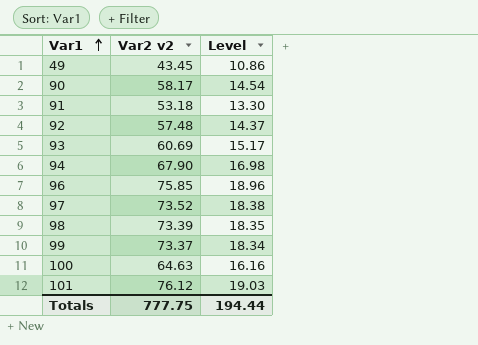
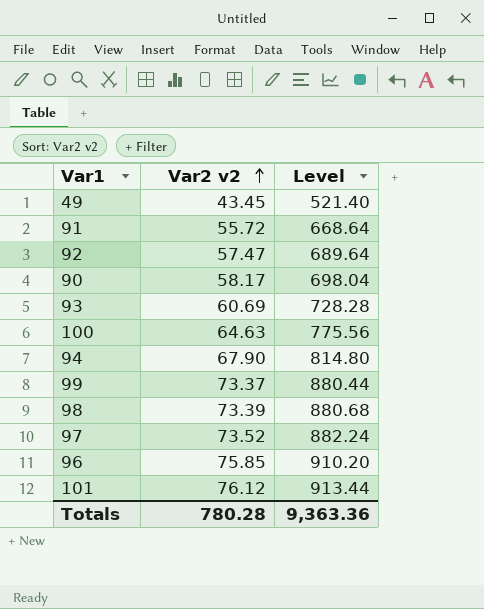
row order: Var1 ascending -> Var2 v2 ascending
column Level | formula: [Var2 v2] * 0.25 -> [Var2 v2] * 12
91 | Var2 v2: 53.18 -> 55.72
92 | Var2 v2: 57.48 -> 57.47
Totals | Var2 v2: 777.75 -> 780.28
Totals | Level: 194.44 -> 9,363.36

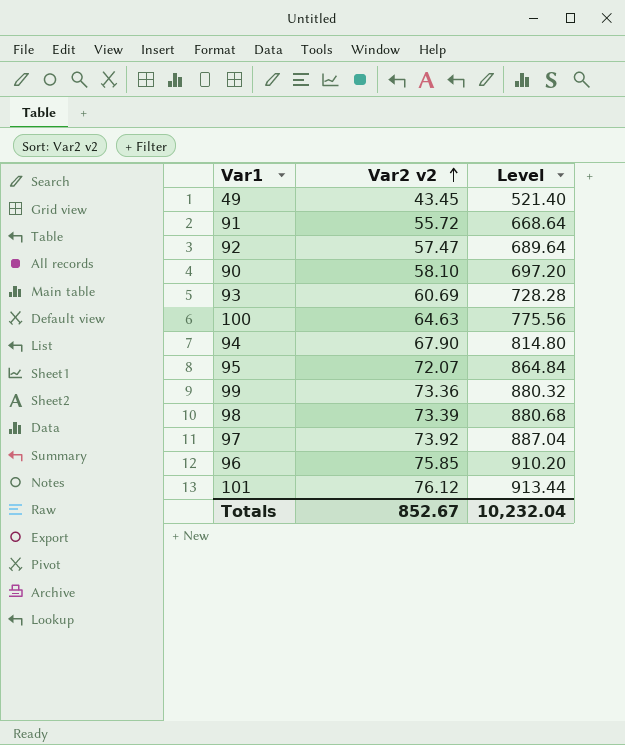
90 | Var2 v2: 58.17 -> 58.10
90 | Level: 698.04 -> 697.20
row 95: none -> 72.07 | 864.84
99 | Var2 v2: 73.37 -> 73.36
99 | Level: 880.44 -> 880.32
97 | Var2 v2: 73.52 -> 73.92
97 | Level: 882.24 -> 887.04
Totals | Var2 v2: 780.28 -> 852.67
Totals | Level: 9,363.36 -> 10,232.04

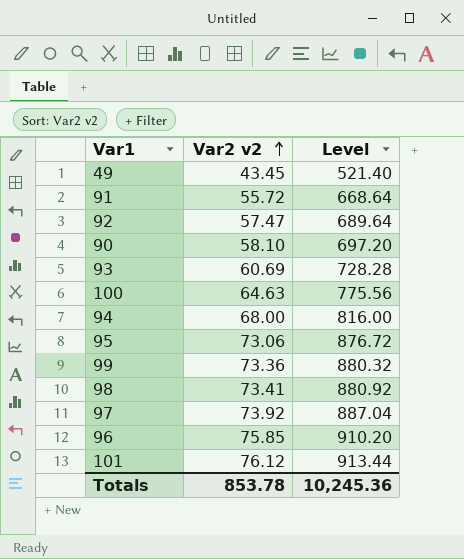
94 | Var2 v2: 67.90 -> 68.00
94 | Level: 814.80 -> 816.00
95 | Var2 v2: 72.07 -> 73.06
95 | Level: 864.84 -> 876.72
98 | Var2 v2: 73.39 -> 73.41
98 | Level: 880.68 -> 880.92
Totals | Var2 v2: 852.67 -> 853.78
Totals | Level: 10,232.04 -> 10,245.36

